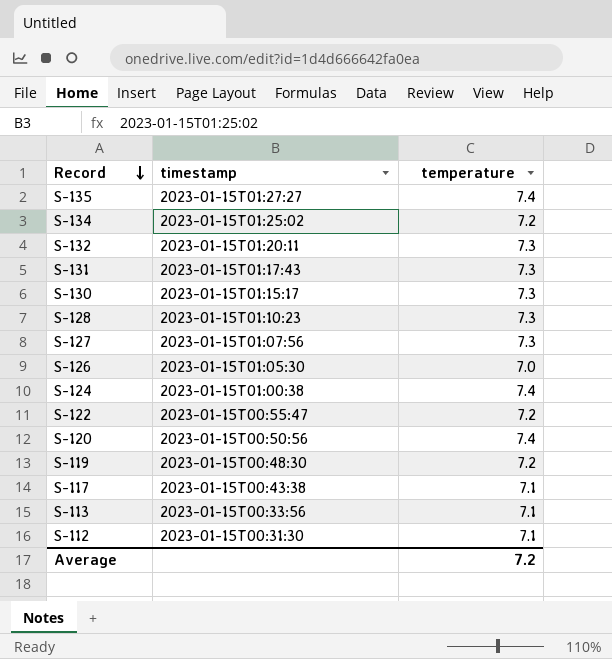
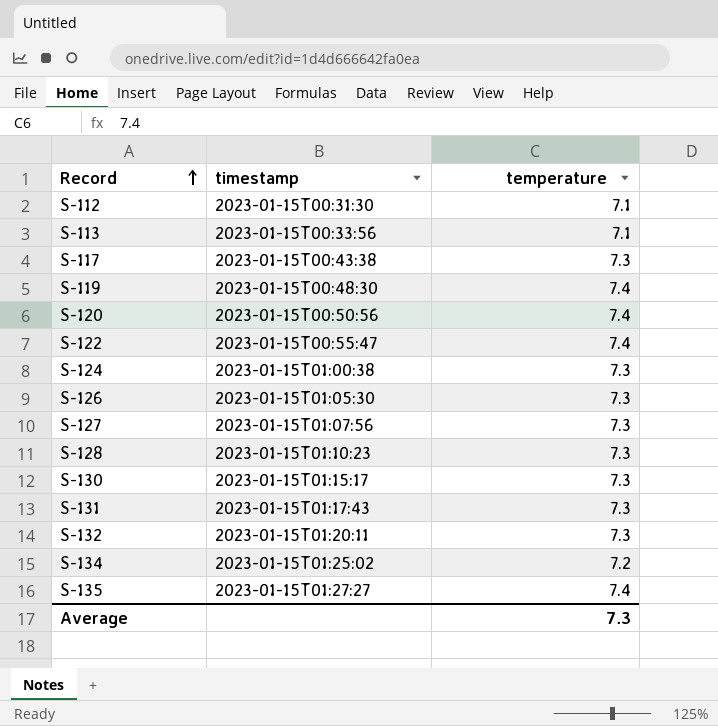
row order: Record descending -> Record ascending
S-117 | temperature: 7.1 -> 7.3
S-119 | temperature: 7.2 -> 7.4
S-122 | temperature: 7.2 -> 7.4
S-124 | temperature: 7.4 -> 7.3
S-126 | temperature: 7.0 -> 7.3
Average | temperature: 7.2 -> 7.3

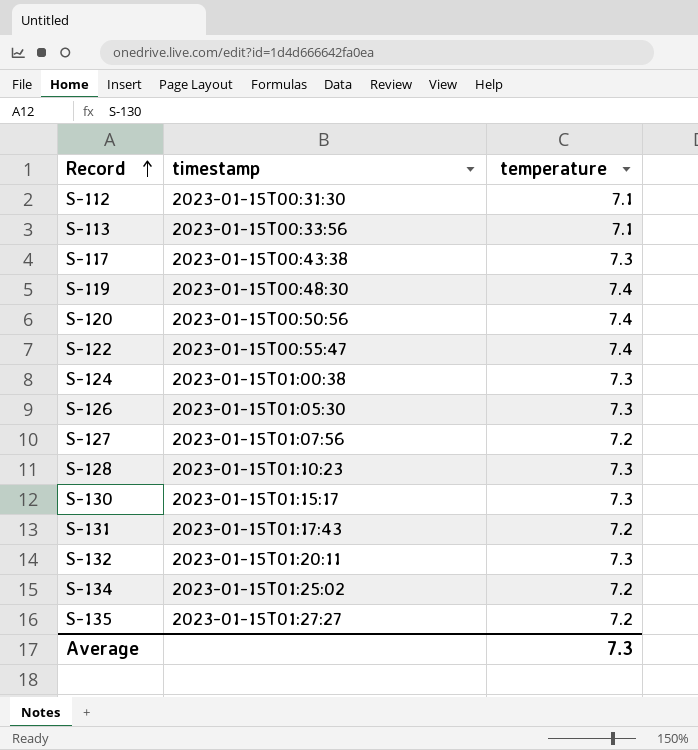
S-127 | temperature: 7.3 -> 7.2
S-131 | temperature: 7.3 -> 7.2
S-135 | temperature: 7.4 -> 7.2

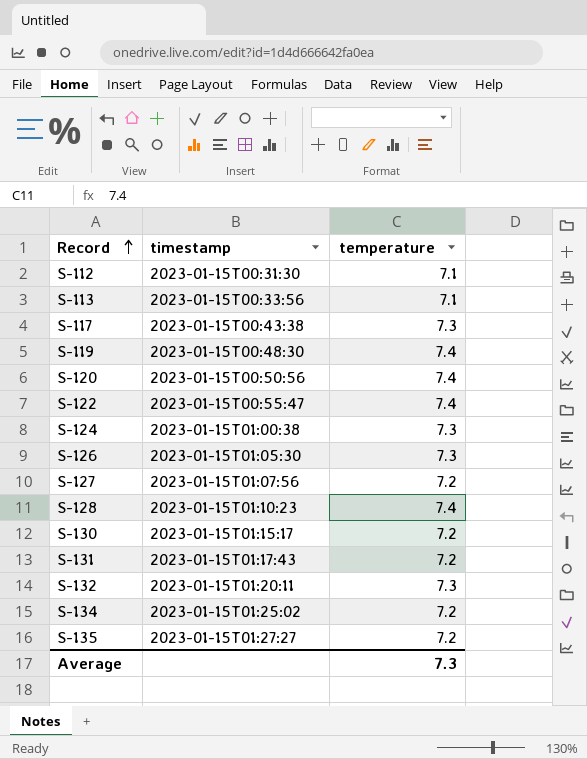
S-128 | temperature: 7.3 -> 7.4
S-130 | temperature: 7.3 -> 7.2

